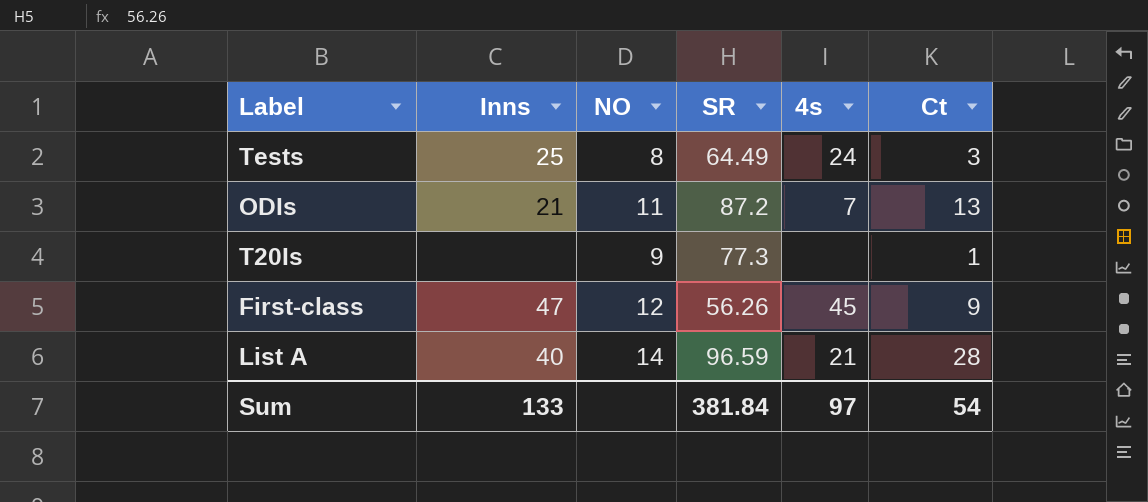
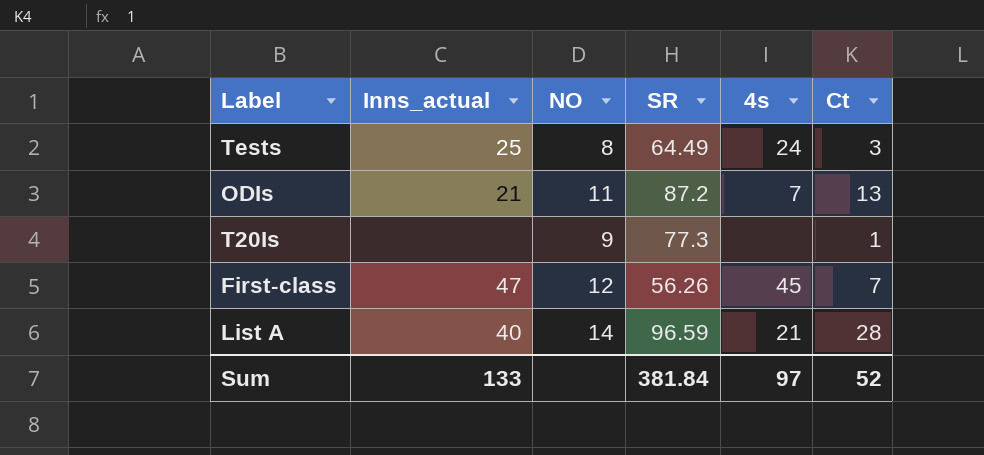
column name: Inns -> Inns_actual
First-class | Ct: 9 -> 7
Sum | Ct: 54 -> 52

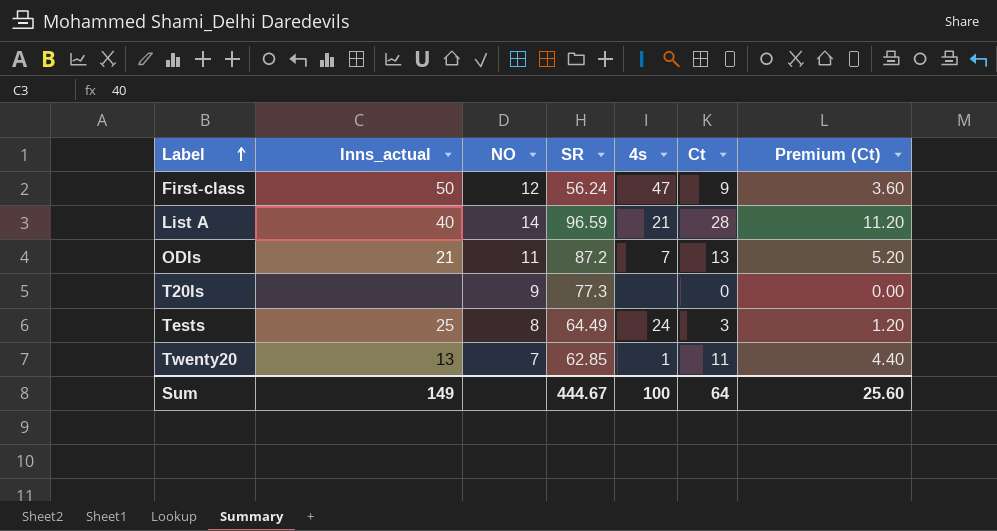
row order: none -> Label ascending
column Premium (Ct) | formula: none -> [Ct] * 0.4
First-class | Inns_actual: 47 -> 50
First-class | SR: 56.26 -> 56.24
First-class | 4s: 45 -> 47
First-class | Ct: 7 -> 9
T20Is | Ct: 1 -> 0
row Twenty20: none -> 13 | 7 | 62.85 | 1 | 11 | 4.40
Sum | Inns_actual: 133 -> 149
Sum | SR: 381.84 -> 444.67
Sum | 4s: 97 -> 100
Sum | Ct: 52 -> 64

